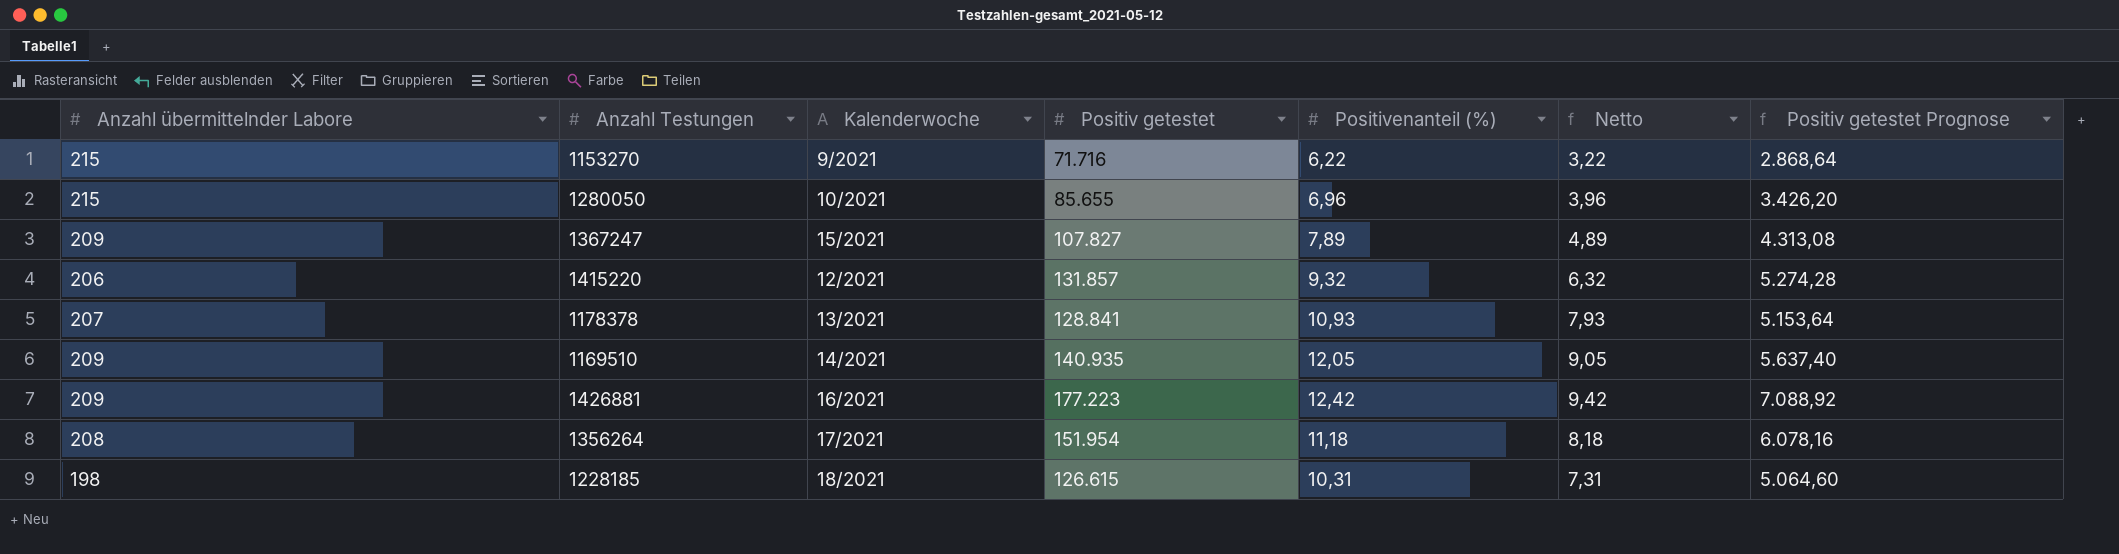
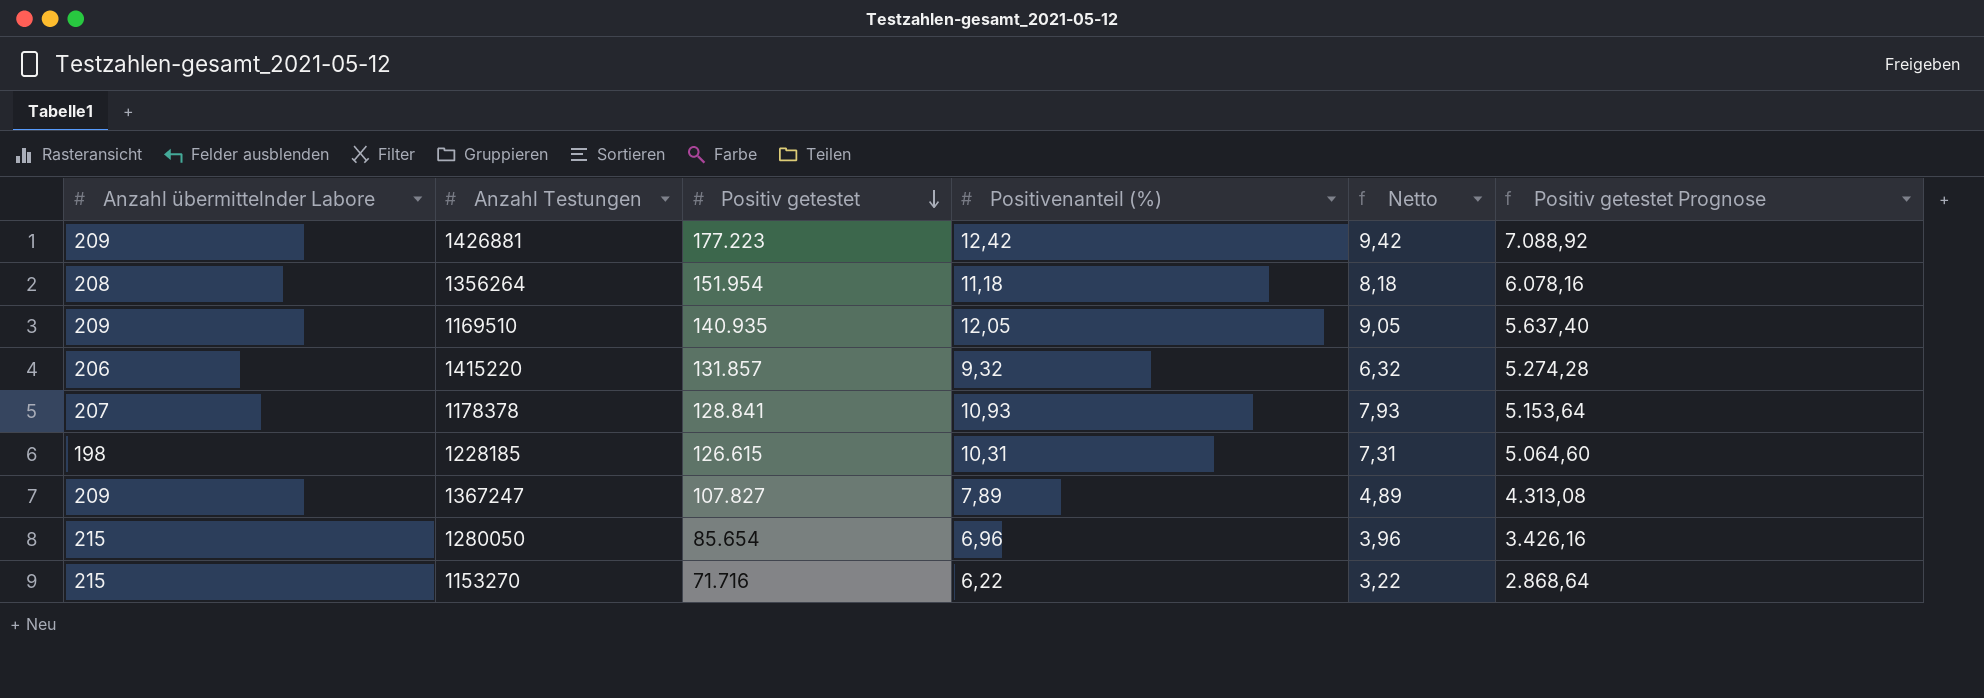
row order: none -> Positiv getestet descending
column Kalenderwoche | position: 3 -> none
1280050 | Positiv getestet: 85.655 -> 85.654
1280050 | Positiv getestet Prognose: 3.426,20 -> 3.426,16

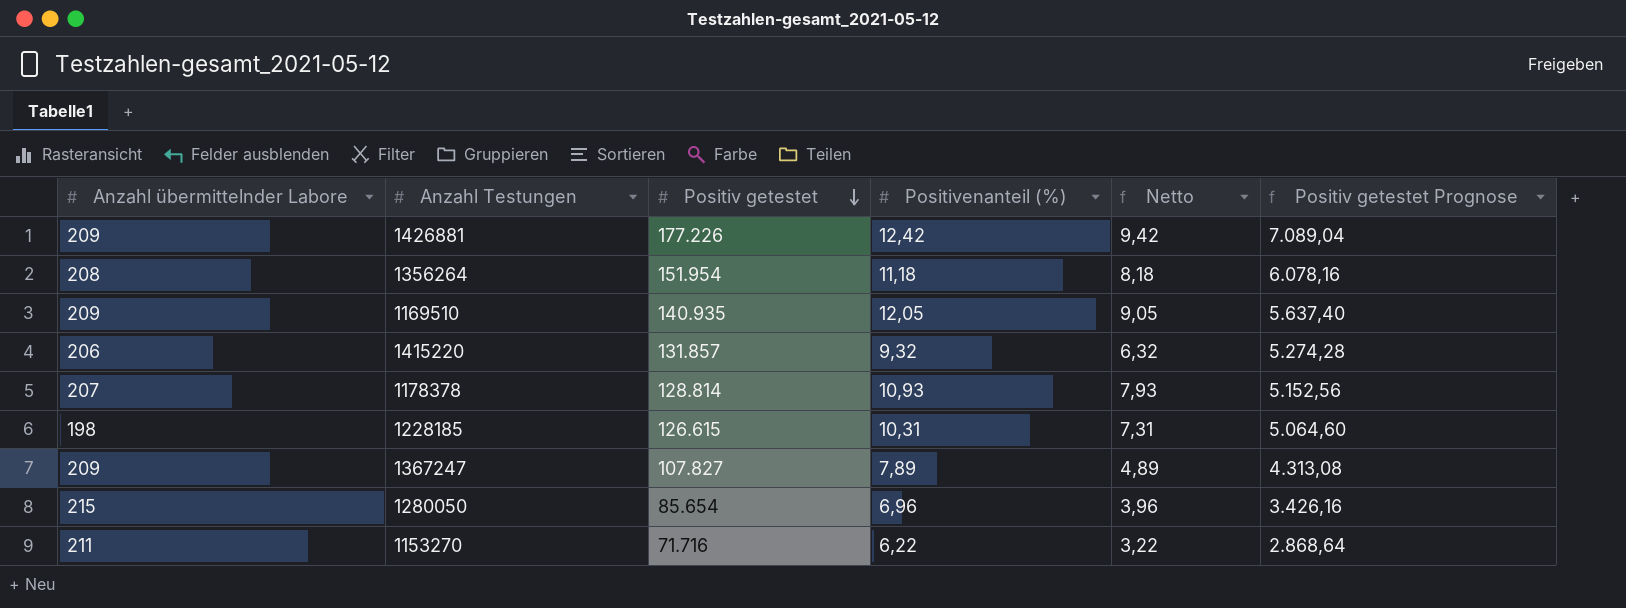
1426881 | Positiv getestet: 177.223 -> 177.226
1426881 | Positiv getestet Prognose: 7.088,92 -> 7.089,04
1178378 | Positiv getestet: 128.841 -> 128.814
1178378 | Positiv getestet Prognose: 5.153,64 -> 5.152,56
1153270 | Anzahl übermittelnder Labore: 215 -> 211

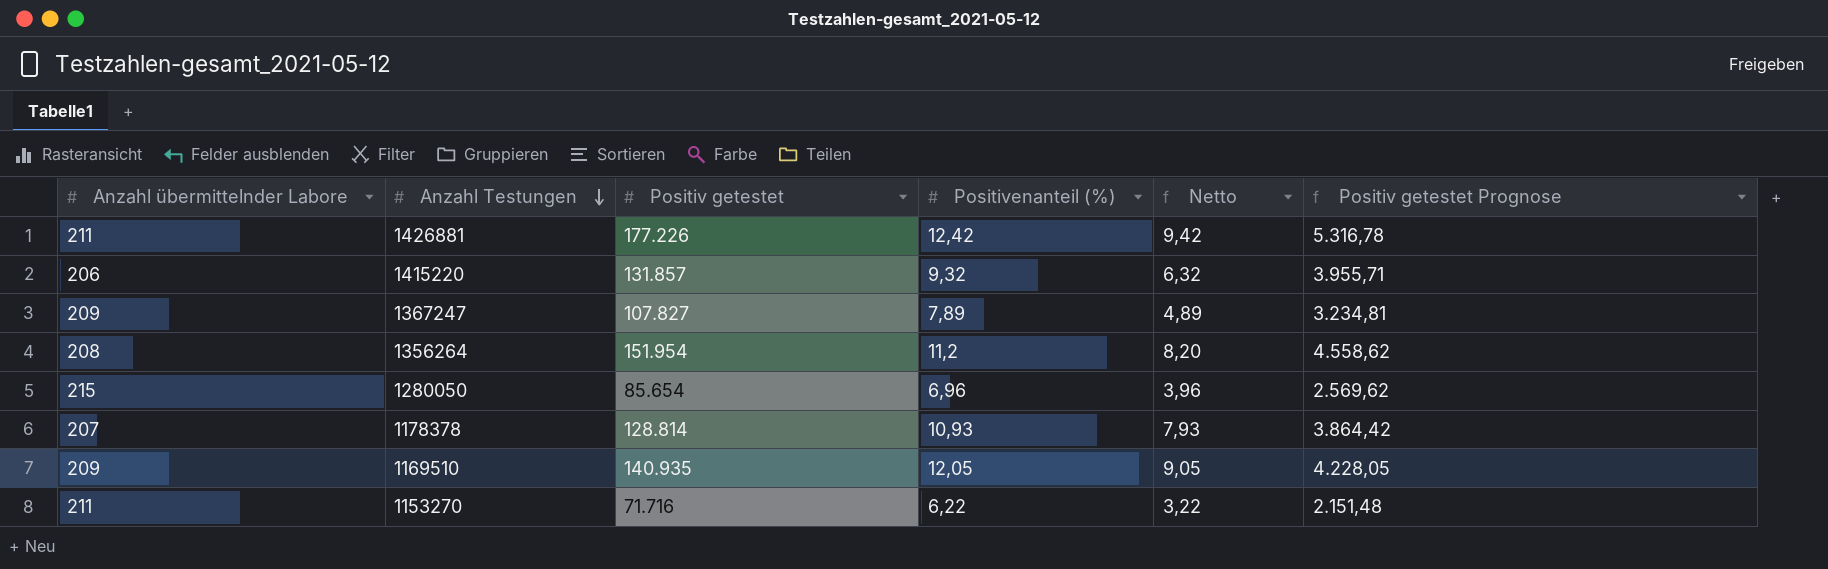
row order: Positiv getestet descending -> Anzahl Testungen descending
column Positiv getestet Prognose | formula: [Positiv getestet] * 0,04 -> [Positiv getestet] * 0,03
row 1228185: 198 | 126.615 | 10,31 | 7,31 | 5.064,60 -> none
1426881 | Anzahl übermittelnder Labore: 209 -> 211
1356264 | Positivenanteil (%): 11,18 -> 11,2
1356264 | Netto: 8,18 -> 8,20

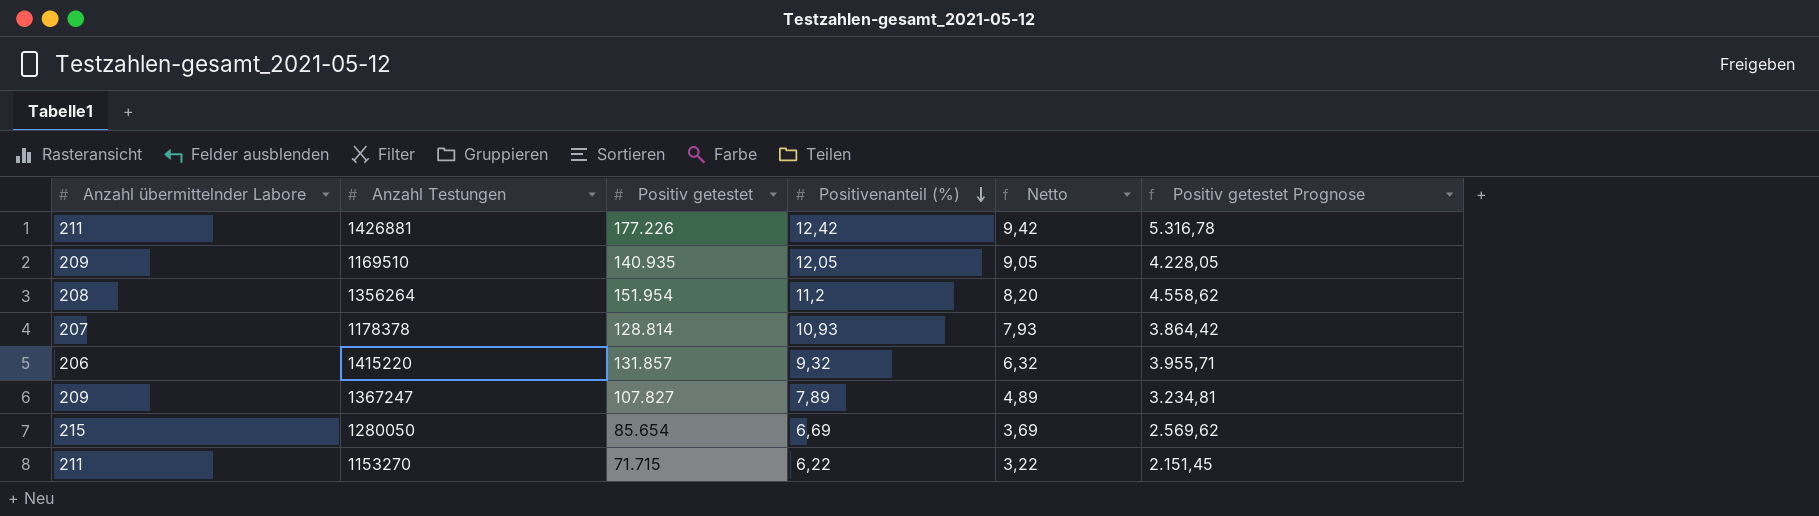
row order: Anzahl Testungen descending -> Positivenanteil (%) descending
1280050 | Positivenanteil (%): 6,96 -> 6,69
1280050 | Netto: 3,96 -> 3,69
1153270 | Positiv getestet: 71.716 -> 71.715
1153270 | Positiv getestet Prognose: 2.151,48 -> 2.151,45

